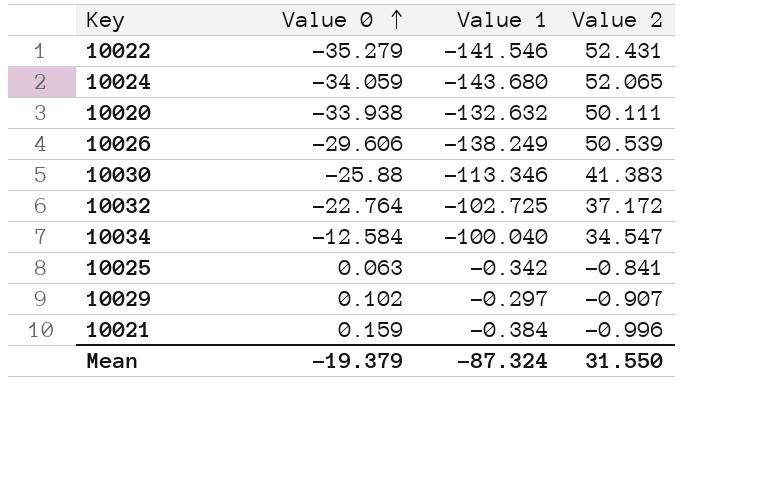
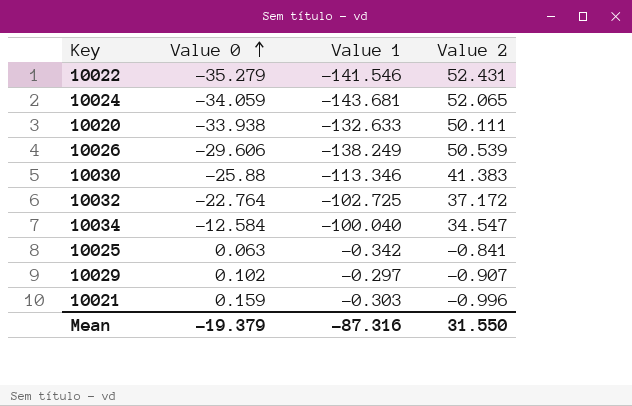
10024 | Value 1: -143.680 -> -143.681
10020 | Value 1: -132.632 -> -132.633
10021 | Value 1: -0.384 -> -0.303
Mean | Value 1: -87.324 -> -87.316

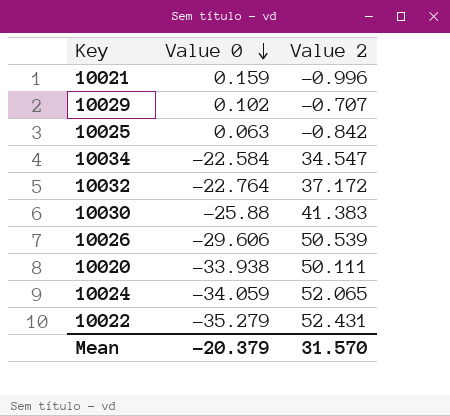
row order: Value 0 ascending -> Value 0 descending
column Value 1 | position: 3 -> none
10029 | Value 2: -0.907 -> -0.707
10025 | Value 2: -0.841 -> -0.842
10034 | Value 0: -12.584 -> -22.584
Mean | Value 0: -19.379 -> -20.379
Mean | Value 2: 31.550 -> 31.570

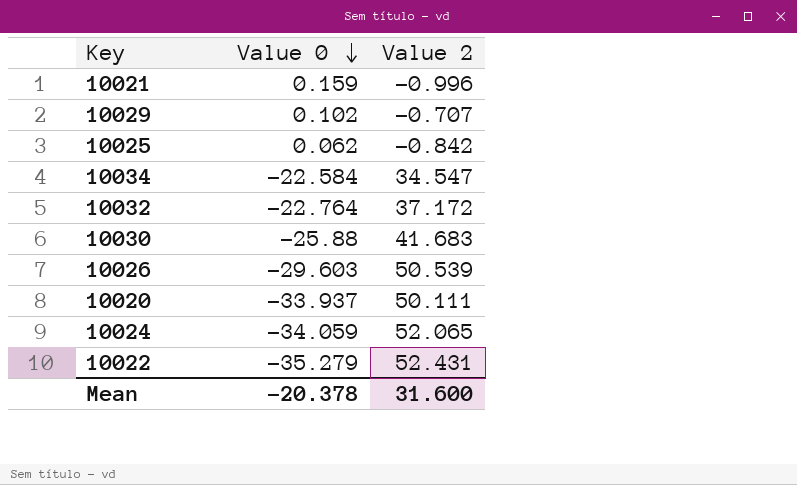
10025 | Value 0: 0.063 -> 0.062
10030 | Value 2: 41.383 -> 41.683
10026 | Value 0: -29.606 -> -29.603
10020 | Value 0: -33.938 -> -33.937
Mean | Value 0: -20.379 -> -20.378
Mean | Value 2: 31.570 -> 31.600

